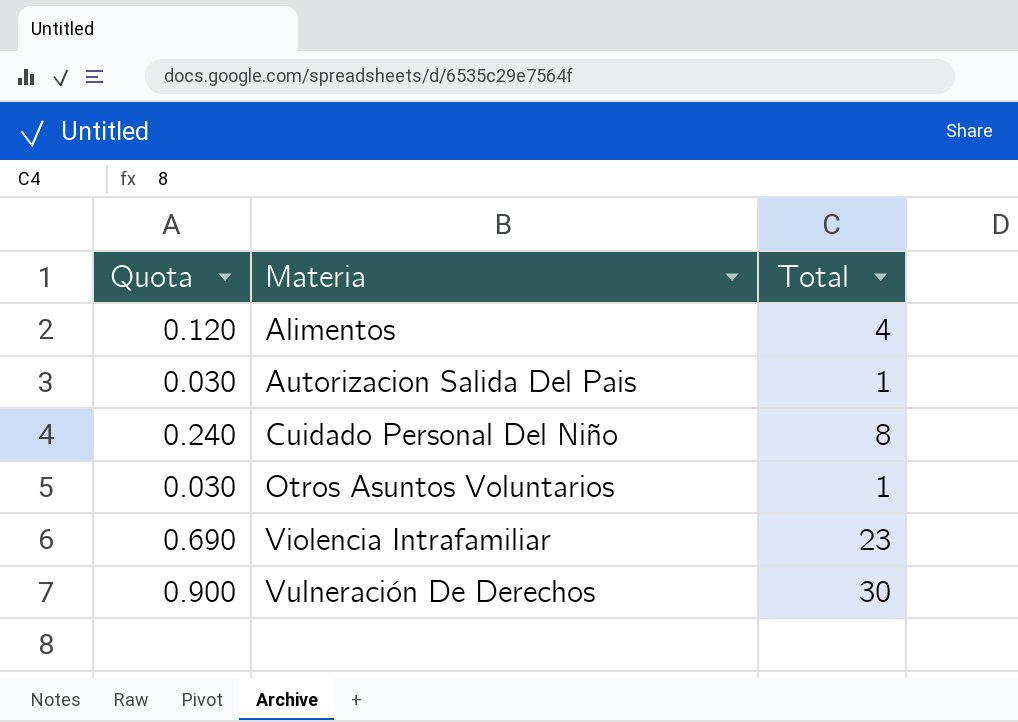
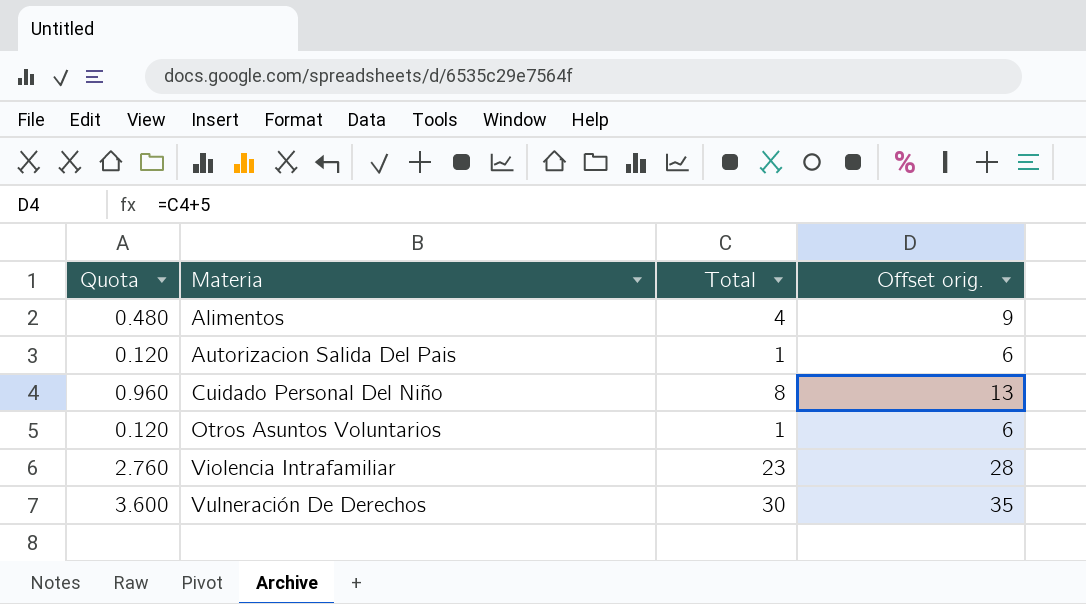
column Quota | formula: [Total] * 0.03 -> [Total] * 0.12
column Offset orig. | formula: none -> [Total] + 5

